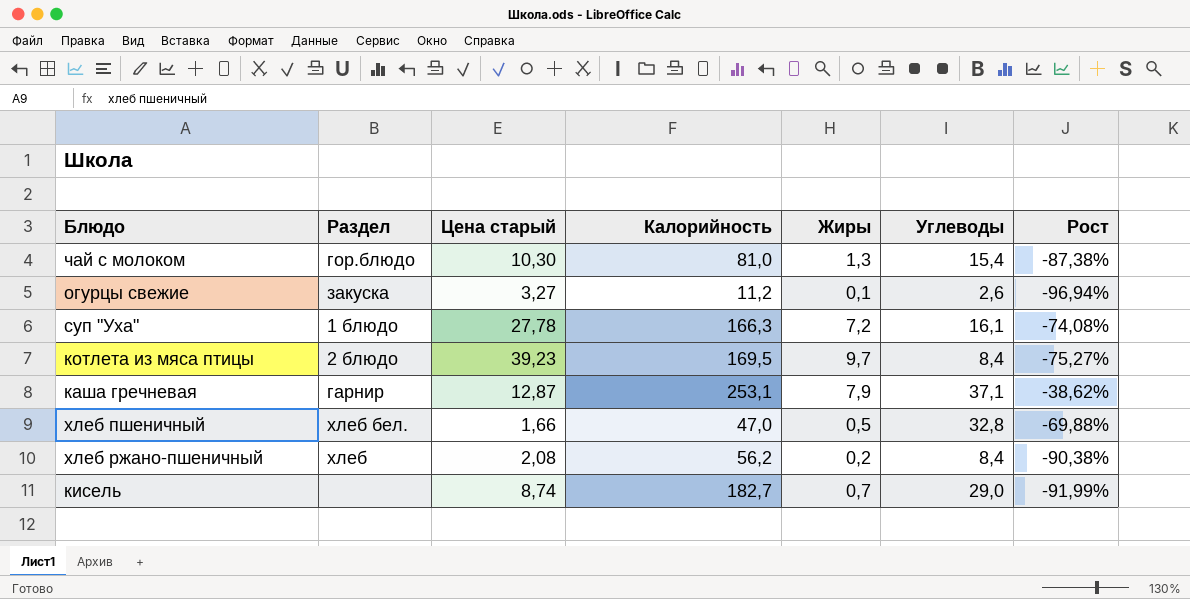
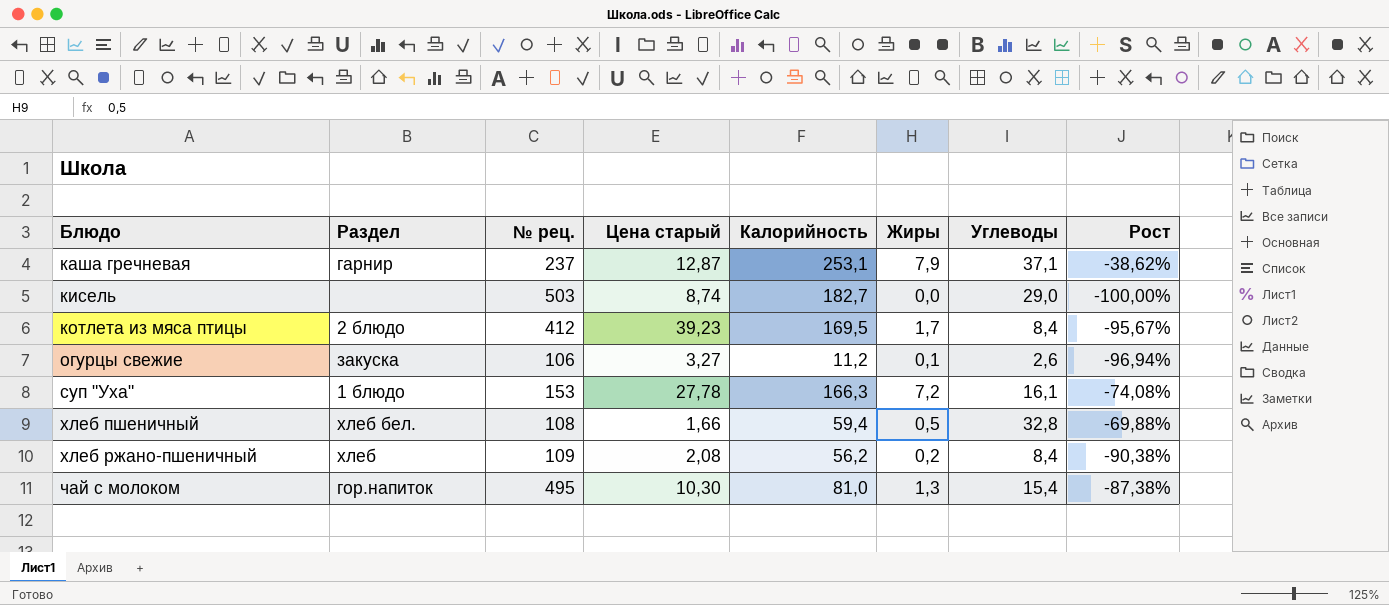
row order: none -> Блюдо ascending
column № рец. | position: none -> 3
кисель | Жиры: 0,7 -> 0,0
кисель | Рост: -91,99% -> -100,00%
котлета из мяса птицы | Жиры: 9,7 -> 1,7
котлета из мяса птицы | Рост: -75,27% -> -95,67%
хлеб пшеничный | Калорийность: 47,0 -> 59,4
чай с молоком | Раздел: гор.блюдо -> гор.напиток

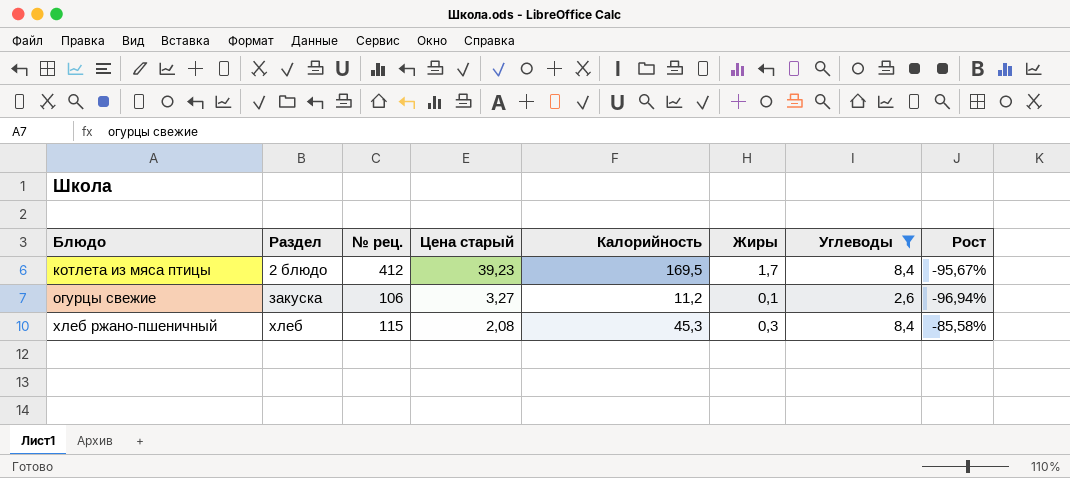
filter: none -> Углеводы <= 8,4
хлеб ржано-пшеничный | № рец.: 109 -> 115
хлеб ржано-пшеничный | Калорийность: 56,2 -> 45,3
хлеб ржано-пшеничный | Жиры: 0,2 -> 0,3
хлеб ржано-пшеничный | Рост: -90,38% -> -85,58%

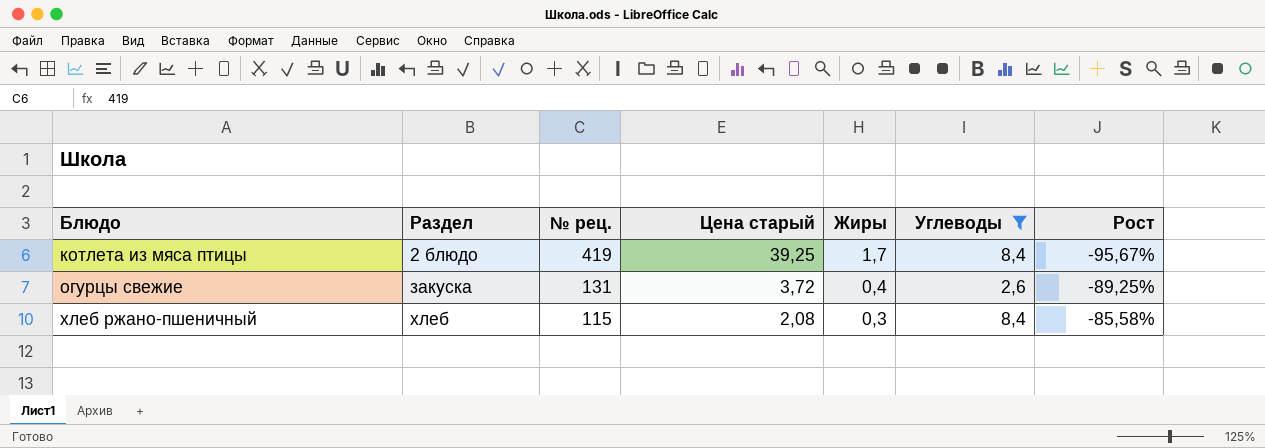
column Калорийность | position: 5 -> none
котлета из мяса птицы | № рец.: 412 -> 419
котлета из мяса птицы | Цена старый: 39,23 -> 39,25
огурцы свежие | № рец.: 106 -> 131
огурцы свежие | Цена старый: 3,27 -> 3,72
огурцы свежие | Жиры: 0,1 -> 0,4
огурцы свежие | Рост: -96,94% -> -89,25%

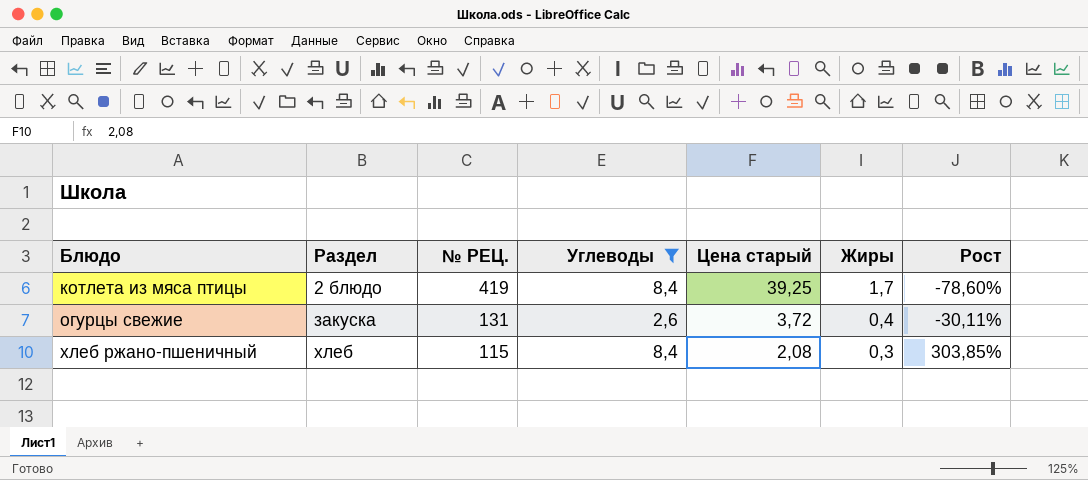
column name: № рец. -> № РЕЦ.
column Углеводы | position: 6 -> 4
column Рост | formula: ([Жиры] - [Цена старый]) / [Цена старый] -> ([Углеводы] - [Цена старый]) / [Цена старый]

